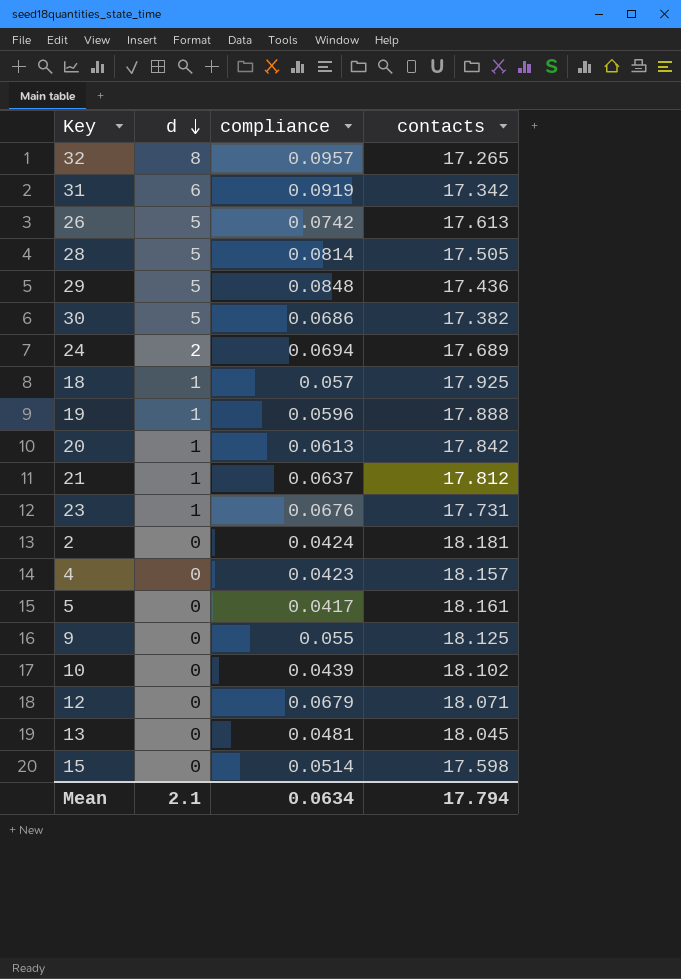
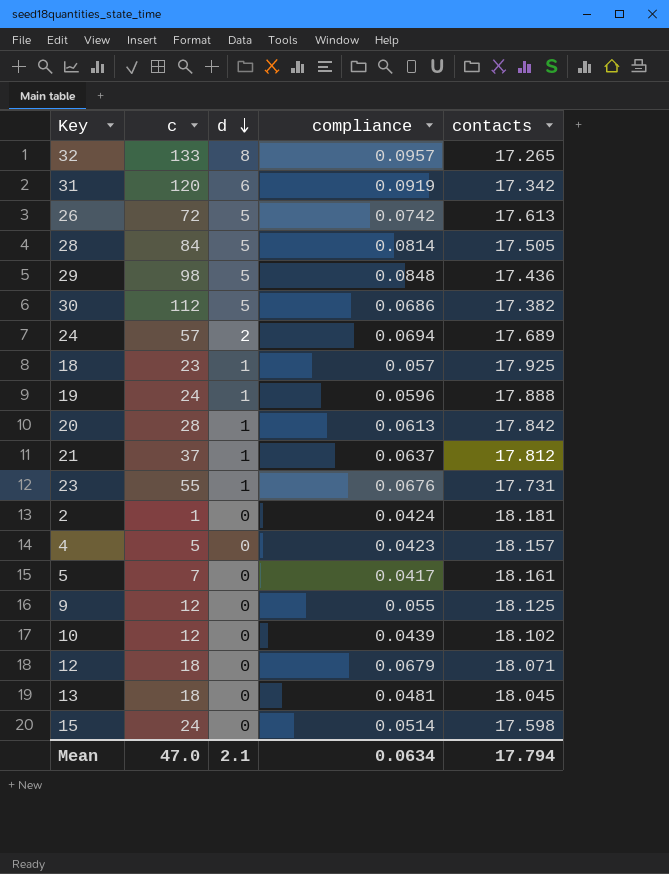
column c | position: none -> 2

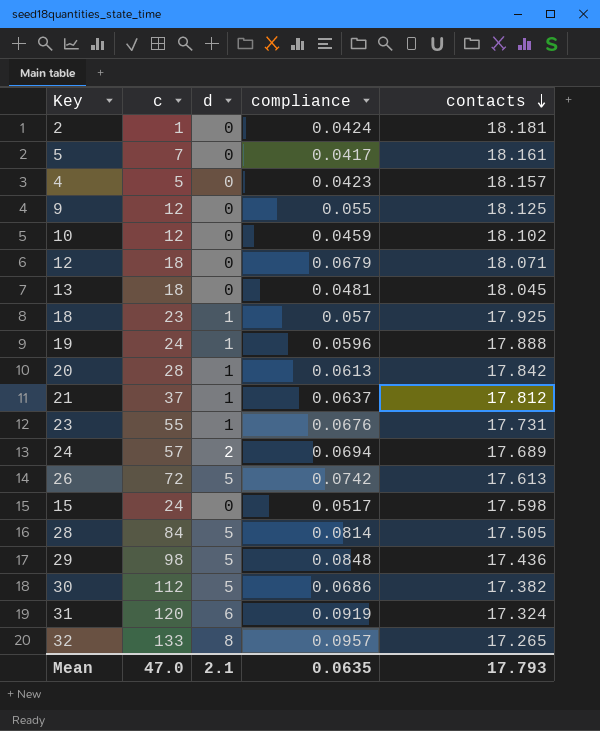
row order: d descending -> contacts descending
10 | compliance: 0.0439 -> 0.0459
15 | compliance: 0.0514 -> 0.0517
31 | contacts: 17.342 -> 17.324
Mean | compliance: 0.0634 -> 0.0635
Mean | contacts: 17.794 -> 17.793

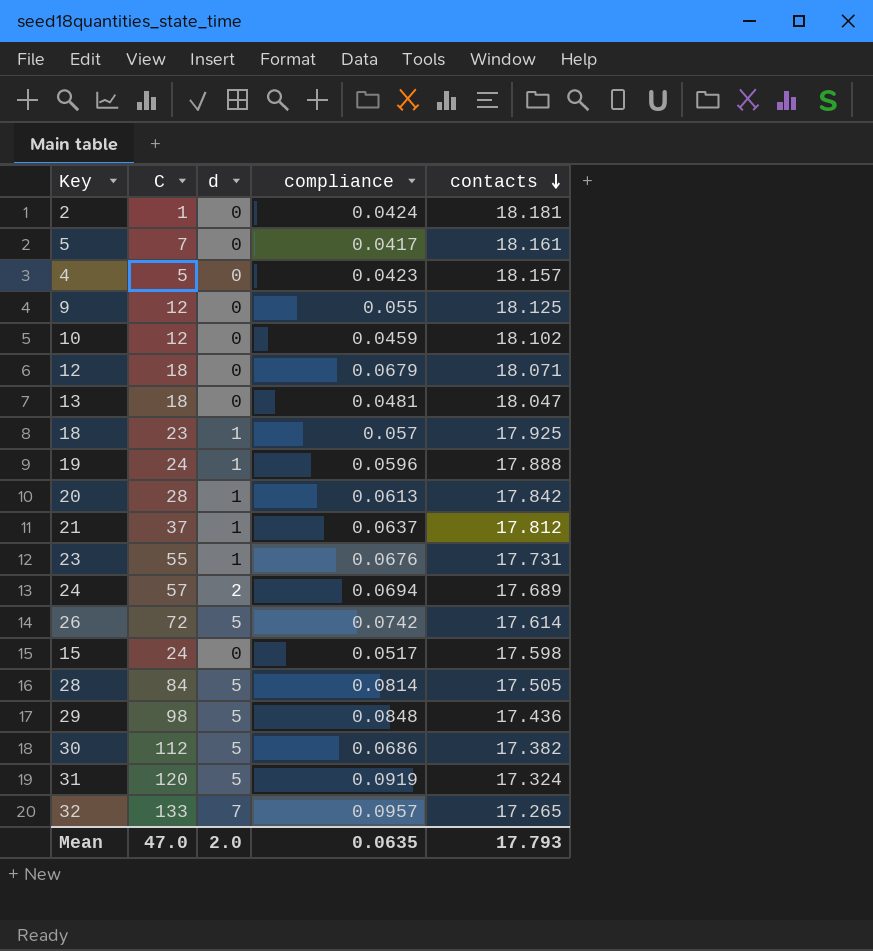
column name: c -> C
13 | contacts: 18.045 -> 18.047
26 | contacts: 17.613 -> 17.614
31 | d: 6 -> 5
32 | d: 8 -> 7
Mean | d: 2.1 -> 2.0

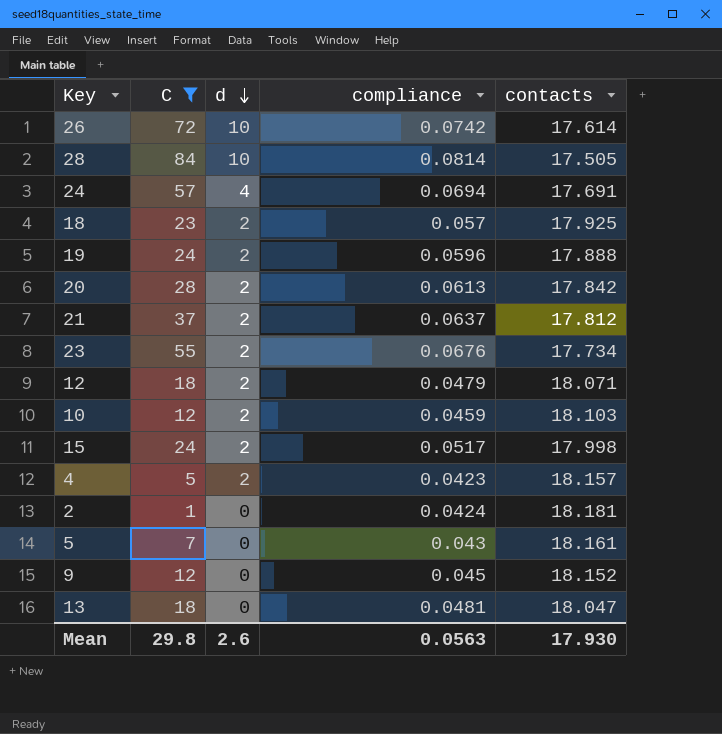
filter: none -> C <= 84
row order: contacts descending -> d descending
26 | d: 5 -> 10
28 | d: 5 -> 10
24 | d: 2 -> 4
24 | contacts: 17.689 -> 17.691
18 | d: 1 -> 2
19 | d: 1 -> 2
20 | d: 1 -> 2
21 | d: 1 -> 2
23 | d: 1 -> 2
23 | contacts: 17.731 -> 17.734
12 | d: 0 -> 2
12 | compliance: 0.0679 -> 0.0479
10 | d: 0 -> 2
10 | contacts: 18.102 -> 18.103
15 | d: 0 -> 2
15 | contacts: 17.598 -> 17.998
4 | d: 0 -> 2
5 | compliance: 0.0417 -> 0.043
9 | compliance: 0.055 -> 0.045
9 | contacts: 18.125 -> 18.152
Mean | C: 47.0 -> 29.8
Mean | d: 2.0 -> 2.6
Mean | compliance: 0.0635 -> 0.0563
Mean | contacts: 17.793 -> 17.930

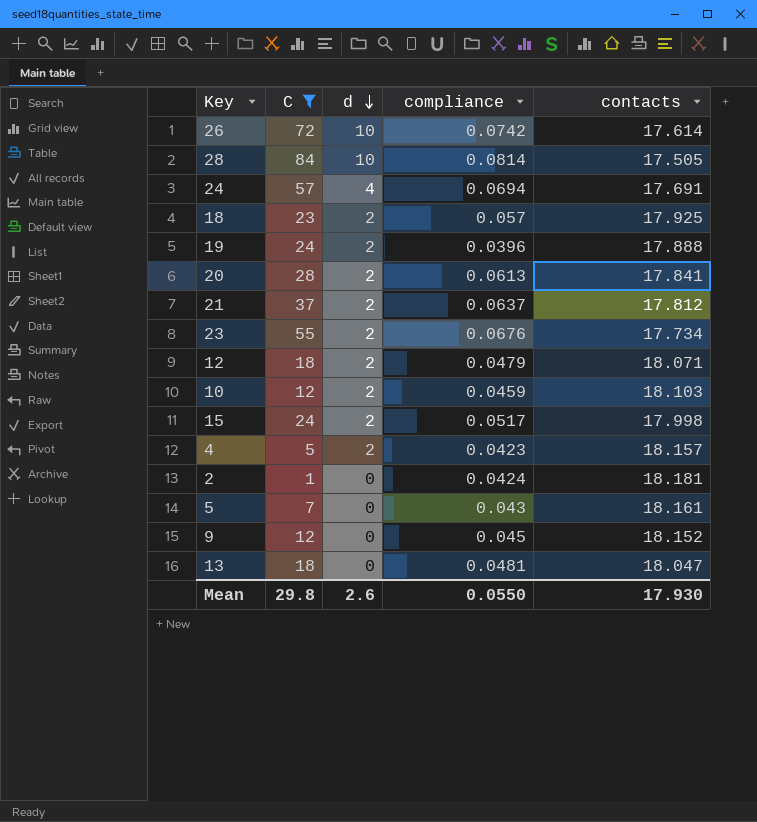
19 | compliance: 0.0596 -> 0.0396
20 | contacts: 17.842 -> 17.841
Mean | compliance: 0.0563 -> 0.0550

